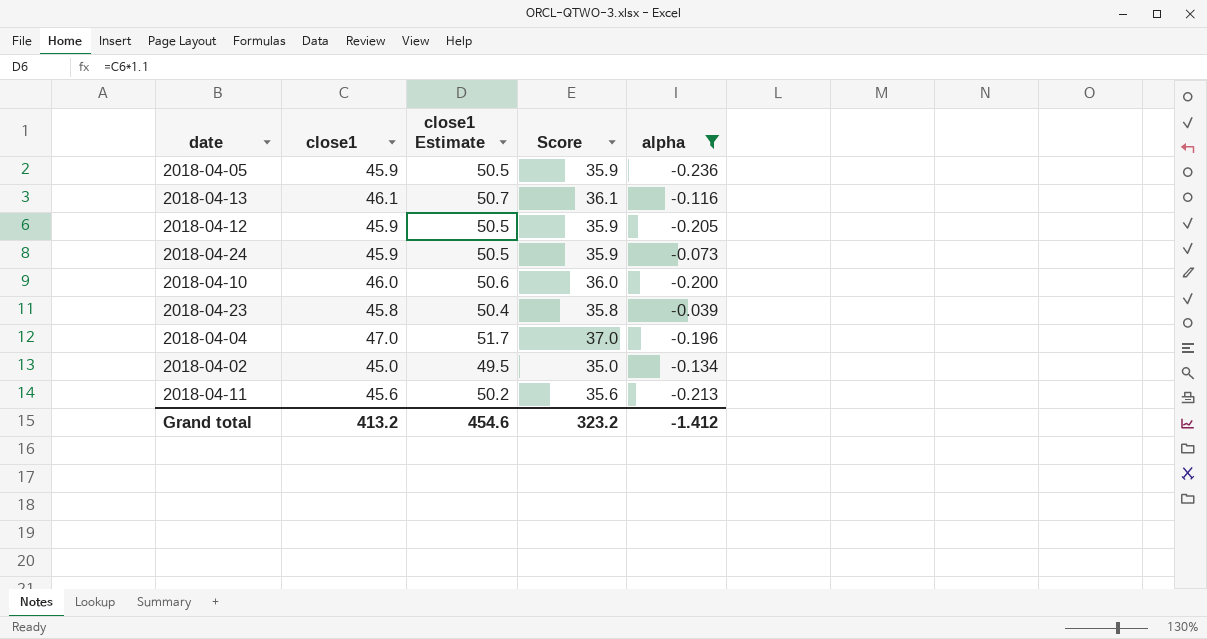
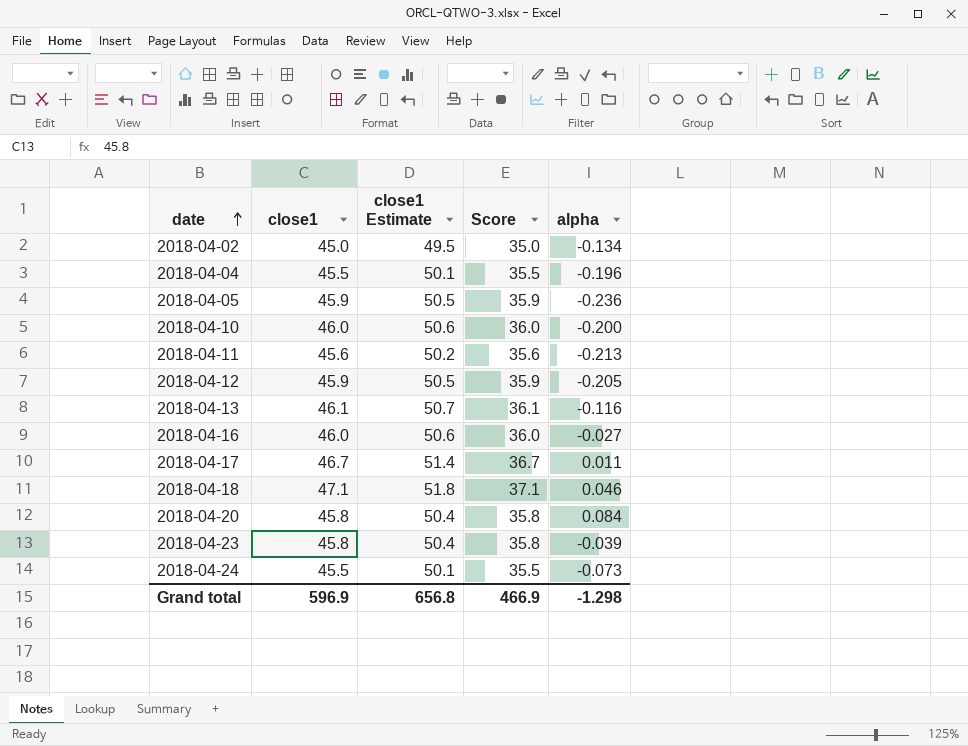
filter: alpha <= -0.039 -> none
row order: none -> date ascending
2018-04-04 | close1: 47.0 -> 45.5
2018-04-04 | close1 Estimate: 51.7 -> 50.1
2018-04-04 | Score: 37.0 -> 35.5
2018-04-24 | close1: 45.9 -> 45.5
2018-04-24 | close1 Estimate: 50.5 -> 50.1
2018-04-24 | Score: 35.9 -> 35.5
Grand total | close1: 413.2 -> 596.9
Grand total | close1 Estimate: 454.6 -> 656.8
Grand total | Score: 323.2 -> 466.9
Grand total | alpha: -1.412 -> -1.298

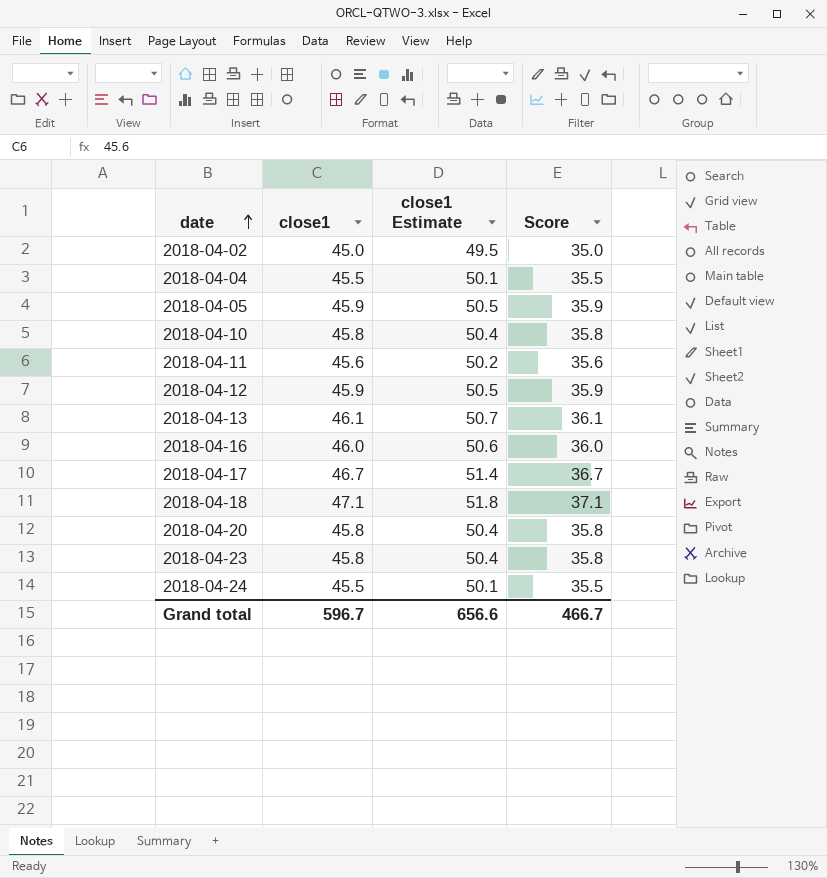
column alpha | position: 5 -> none
2018-04-10 | close1: 46.0 -> 45.8
2018-04-10 | close1 Estimate: 50.6 -> 50.4
2018-04-10 | Score: 36.0 -> 35.8
Grand total | close1: 596.9 -> 596.7
Grand total | close1 Estimate: 656.8 -> 656.6
Grand total | Score: 466.9 -> 466.7

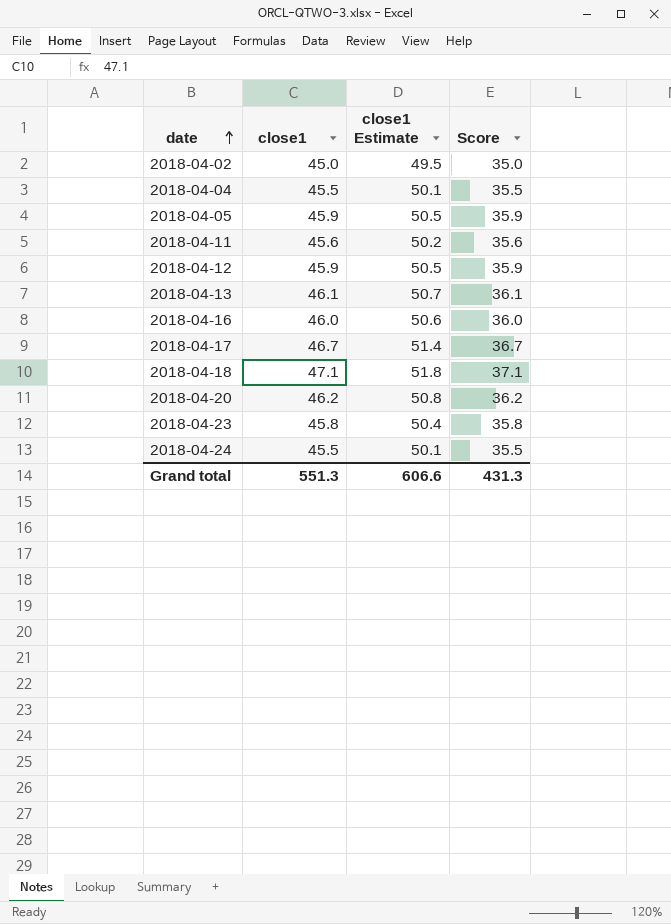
row 2018-04-10: 45.8 | 50.4 | 35.8 -> none
2018-04-20 | close1: 45.8 -> 46.2
2018-04-20 | close1 Estimate: 50.4 -> 50.8
2018-04-20 | Score: 35.8 -> 36.2
Grand total | close1: 596.7 -> 551.3
Grand total | close1 Estimate: 656.6 -> 606.6
Grand total | Score: 466.7 -> 431.3

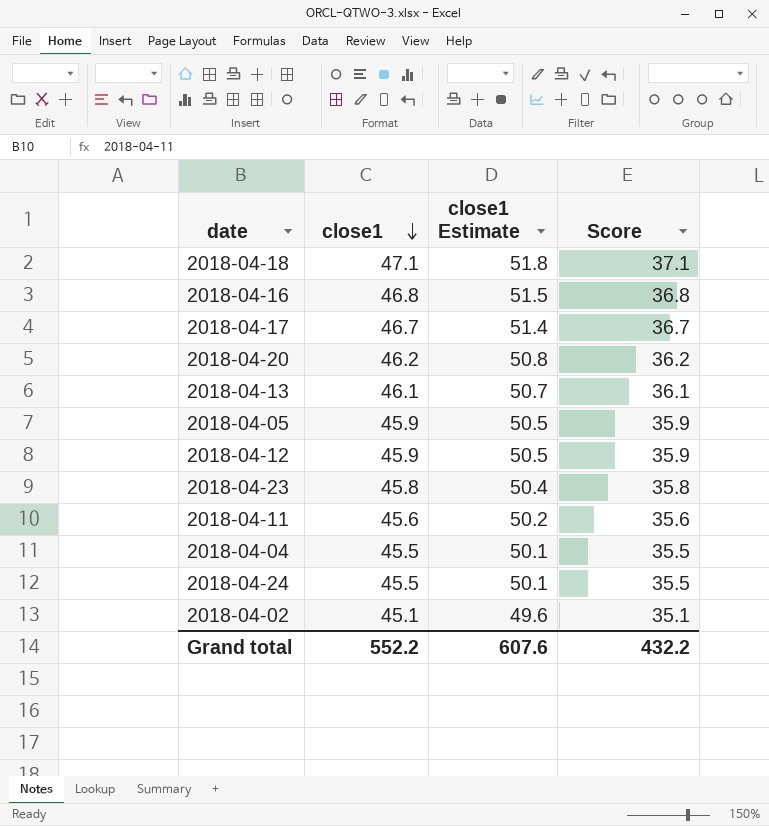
row order: date ascending -> close1 descending
2018-04-16 | close1: 46.0 -> 46.8
2018-04-16 | close1 Estimate: 50.6 -> 51.5
2018-04-16 | Score: 36.0 -> 36.8
2018-04-02 | close1: 45.0 -> 45.1
2018-04-02 | close1 Estimate: 49.5 -> 49.6
2018-04-02 | Score: 35.0 -> 35.1
Grand total | close1: 551.3 -> 552.2
Grand total | close1 Estimate: 606.6 -> 607.6
Grand total | Score: 431.3 -> 432.2

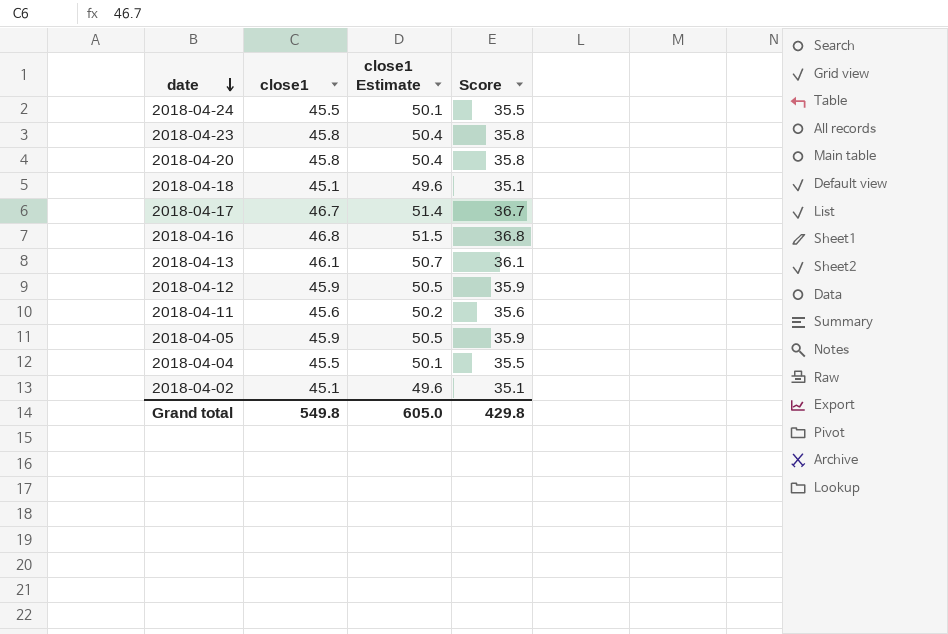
row order: close1 descending -> date descending
2018-04-20 | close1: 46.2 -> 45.8
2018-04-20 | close1 Estimate: 50.8 -> 50.4
2018-04-20 | Score: 36.2 -> 35.8
2018-04-18 | close1: 47.1 -> 45.1
2018-04-18 | close1 Estimate: 51.8 -> 49.6
2018-04-18 | Score: 37.1 -> 35.1
Grand total | close1: 552.2 -> 549.8
Grand total | close1 Estimate: 607.6 -> 605.0
Grand total | Score: 432.2 -> 429.8

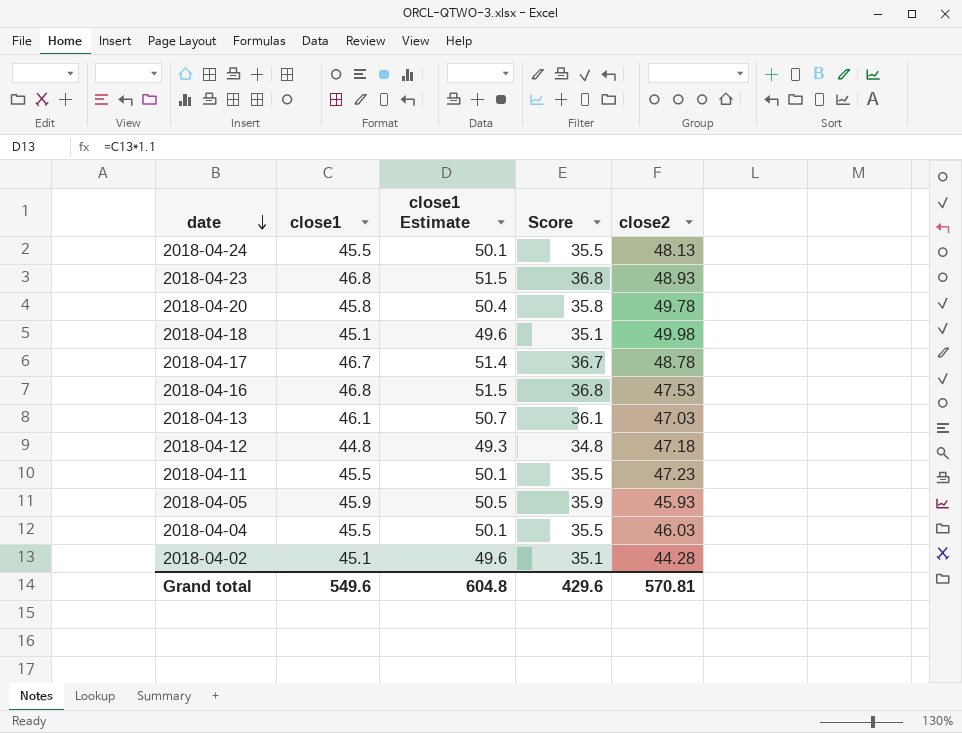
column close2 | position: none -> 5
2018-04-23 | close1: 45.8 -> 46.8
2018-04-23 | close1 Estimate: 50.4 -> 51.5
2018-04-23 | Score: 35.8 -> 36.8
2018-04-12 | close1: 45.9 -> 44.8
2018-04-12 | close1 Estimate: 50.5 -> 49.3
2018-04-12 | Score: 35.9 -> 34.8
2018-04-11 | close1: 45.6 -> 45.5
2018-04-11 | close1 Estimate: 50.2 -> 50.1
2018-04-11 | Score: 35.6 -> 35.5
Grand total | close1: 549.8 -> 549.6
Grand total | close1 Estimate: 605.0 -> 604.8
Grand total | Score: 429.8 -> 429.6

